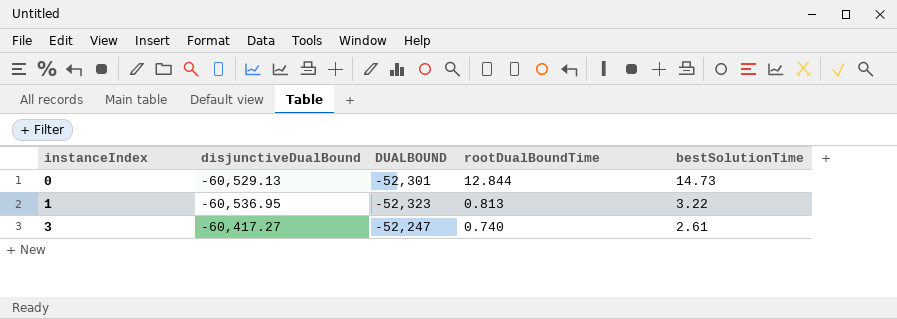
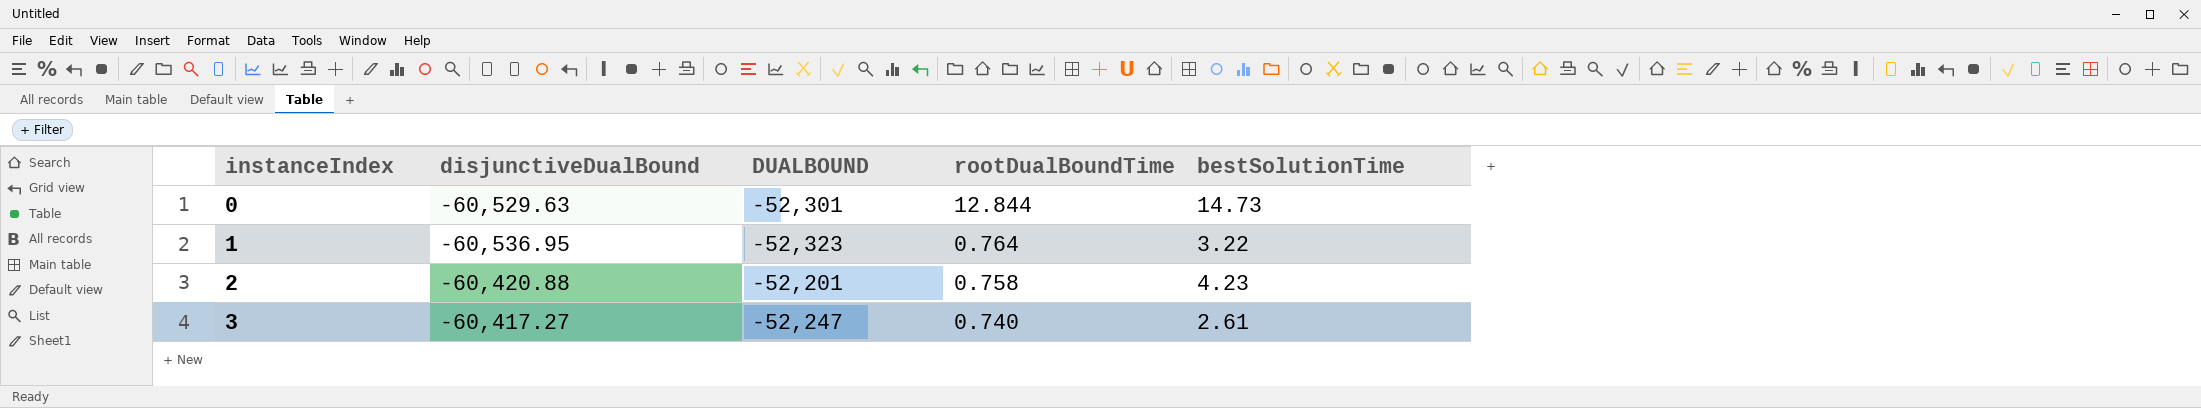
0 | disjunctiveDualBound: -60,529.13 -> -60,529.63
1 | rootDualBoundTime: 0.813 -> 0.764
row 2: none -> -60,420.88 | -52,201 | 0.758 | 4.23

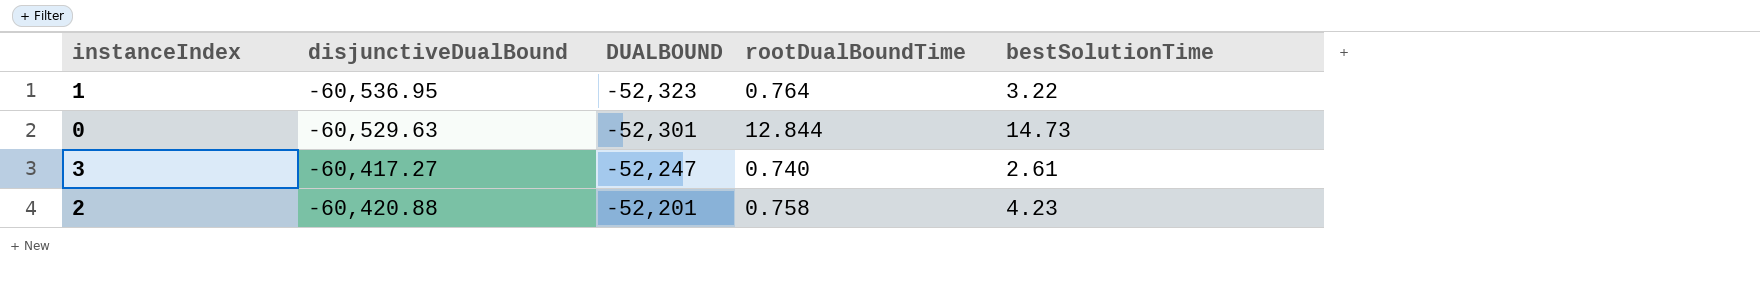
row order: instanceIndex ascending -> DUALBOUND ascending

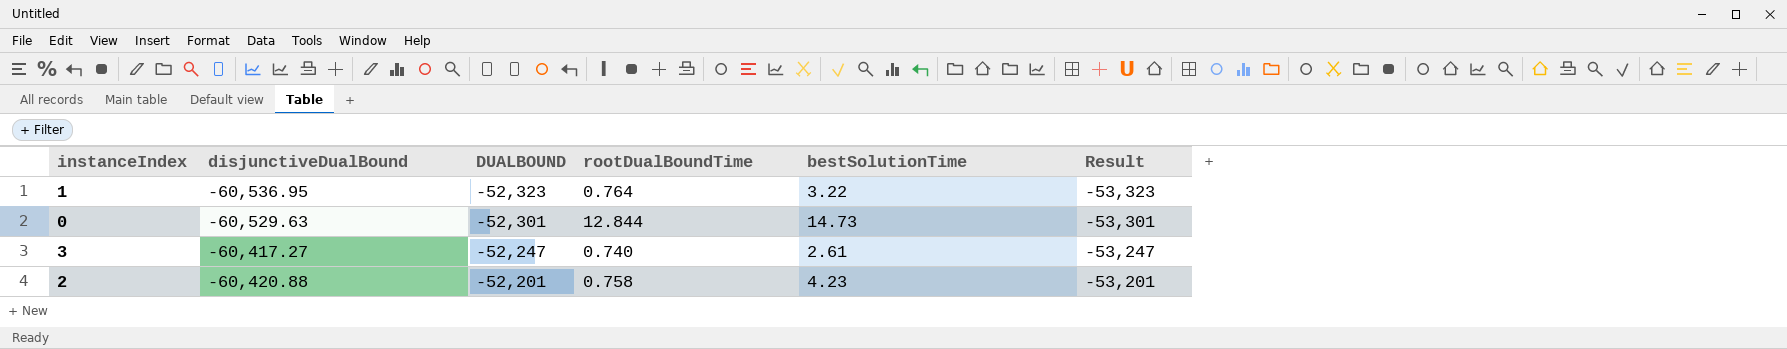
column Result | formula: none -> [DUALBOUND] - 1000

